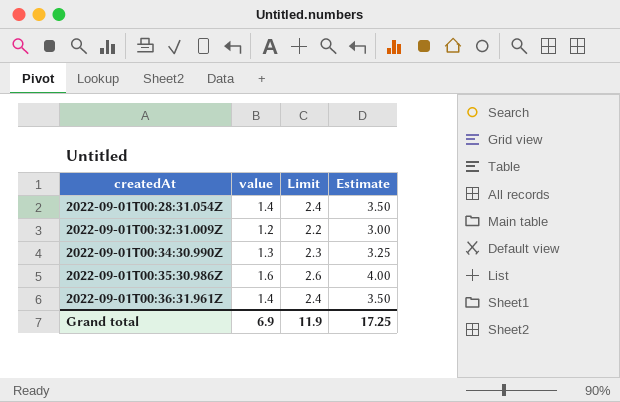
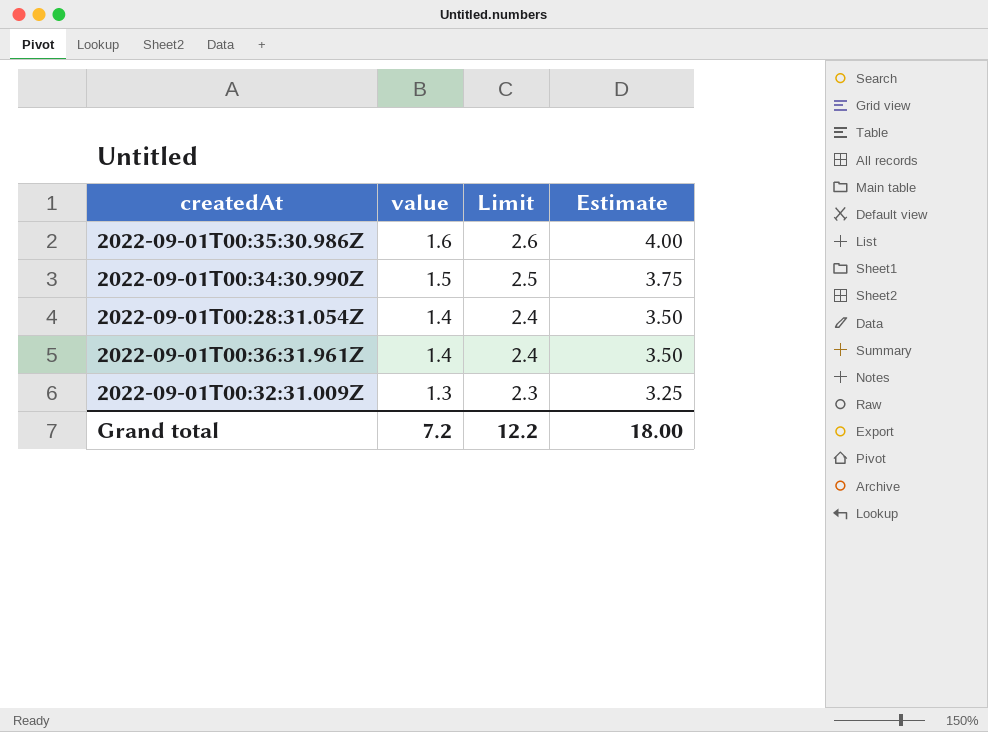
row order: createdAt ascending -> value descending
2022-09-01T00:34:30.990Z | value: 1.3 -> 1.5
2022-09-01T00:34:30.990Z | Limit: 2.3 -> 2.5
2022-09-01T00:34:30.990Z | Estimate: 3.25 -> 3.75
2022-09-01T00:32:31.009Z | value: 1.2 -> 1.3
2022-09-01T00:32:31.009Z | Limit: 2.2 -> 2.3
2022-09-01T00:32:31.009Z | Estimate: 3.00 -> 3.25
Grand total | value: 6.9 -> 7.2
Grand total | Limit: 11.9 -> 12.2
Grand total | Estimate: 17.25 -> 18.00

